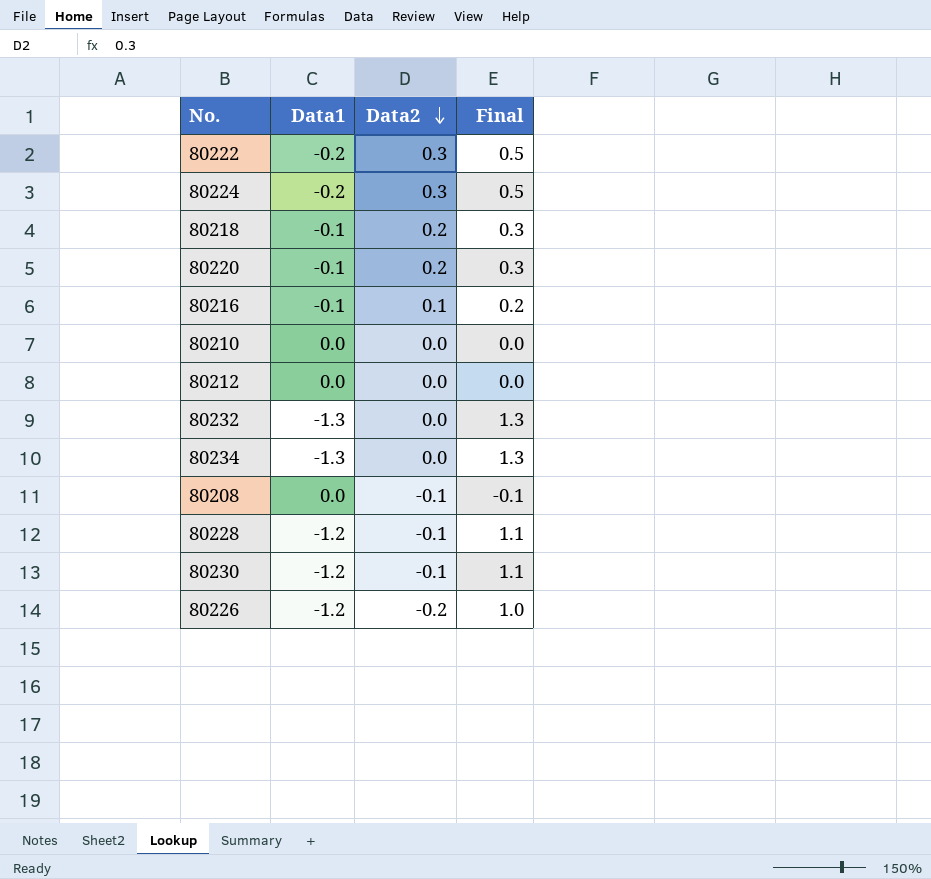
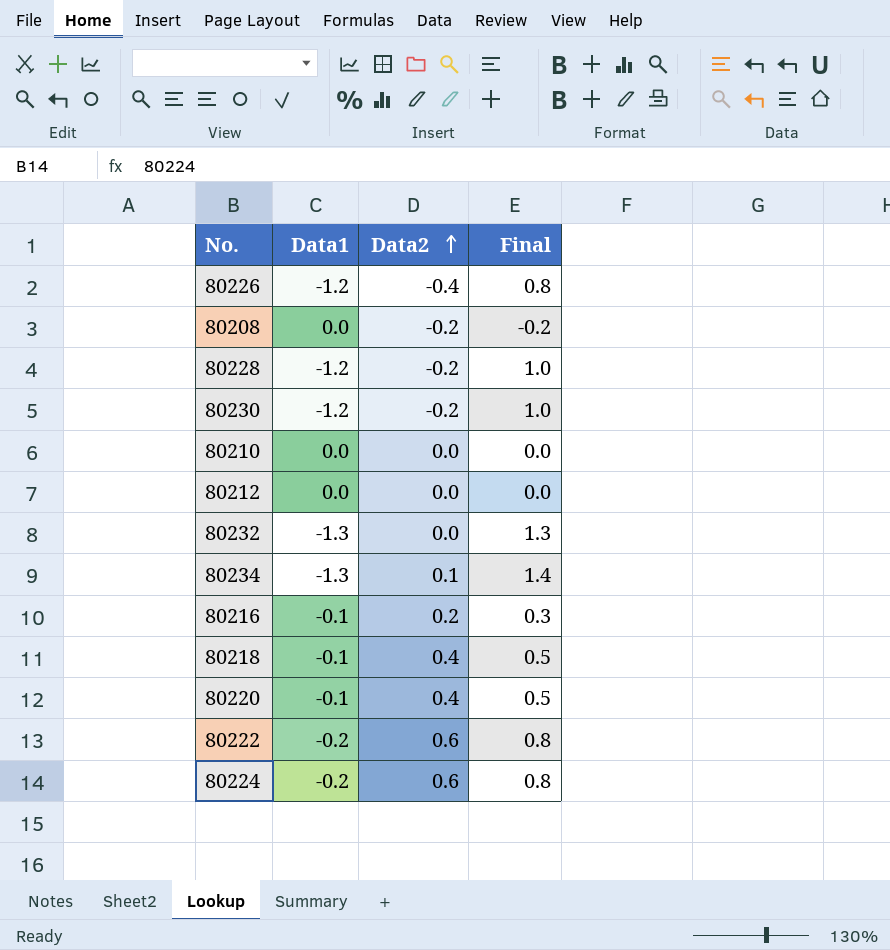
row order: Data2 descending -> Data2 ascending
80226 | Data2: -0.2 -> -0.4
80226 | Final: 1.0 -> 0.8
80208 | Data2: -0.1 -> -0.2
80208 | Final: -0.1 -> -0.2
80228 | Data2: -0.1 -> -0.2
80228 | Final: 1.1 -> 1.0
80230 | Data2: -0.1 -> -0.2
80230 | Final: 1.1 -> 1.0
80234 | Data2: 0.0 -> 0.1
80234 | Final: 1.3 -> 1.4
80216 | Data2: 0.1 -> 0.2
80216 | Final: 0.2 -> 0.3
80218 | Data2: 0.2 -> 0.4
80218 | Final: 0.3 -> 0.5
80220 | Data2: 0.2 -> 0.4
80220 | Final: 0.3 -> 0.5
80222 | Data2: 0.3 -> 0.6
80222 | Final: 0.5 -> 0.8
80224 | Data2: 0.3 -> 0.6
80224 | Final: 0.5 -> 0.8

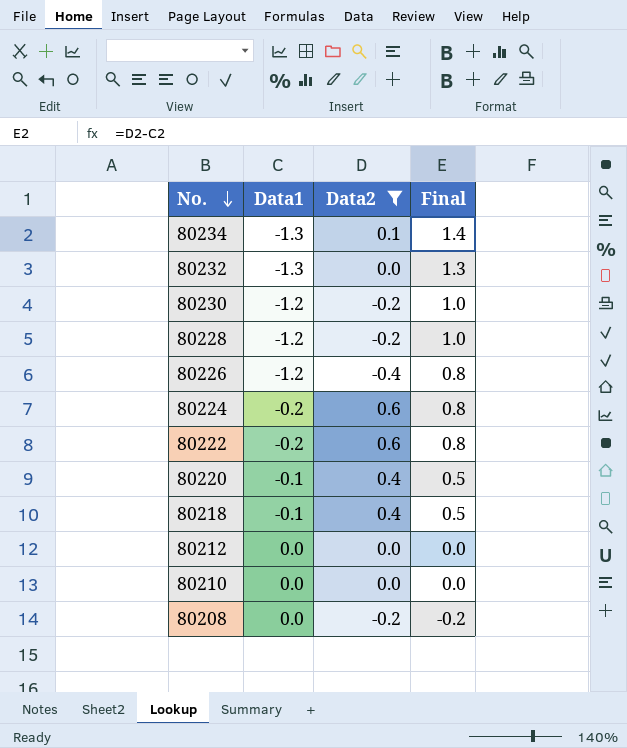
filter: none -> Data2 != 0.2
row order: Data2 ascending -> No. descending

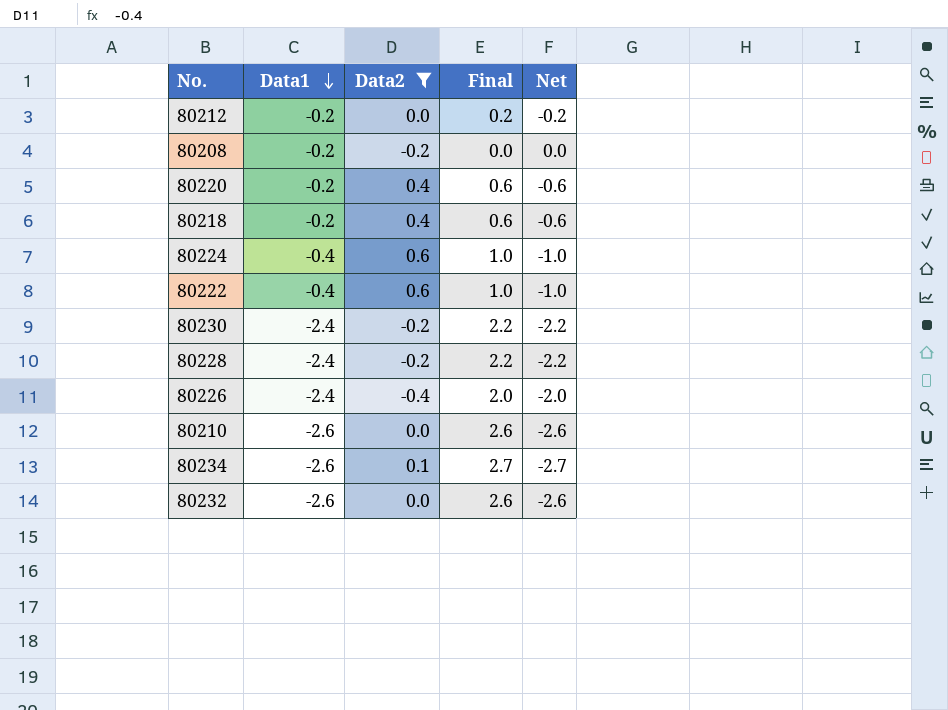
row order: No. descending -> Data1 descending
column Net | formula: none -> [Data1] - [Data2]
80212 | Data1: 0.0 -> -0.2
80212 | Final: 0.0 -> 0.2
80208 | Data1: 0.0 -> -0.2
80208 | Final: -0.2 -> 0.0
80220 | Data1: -0.1 -> -0.2
80220 | Final: 0.5 -> 0.6
80218 | Data1: -0.1 -> -0.2
80218 | Final: 0.5 -> 0.6
80224 | Data1: -0.2 -> -0.4
80224 | Final: 0.8 -> 1.0
80222 | Data1: -0.2 -> -0.4
80222 | Final: 0.8 -> 1.0
80230 | Data1: -1.2 -> -2.4
80230 | Final: 1.0 -> 2.2
80228 | Data1: -1.2 -> -2.4
80228 | Final: 1.0 -> 2.2
80226 | Data1: -1.2 -> -2.4
80226 | Final: 0.8 -> 2.0
80210 | Data1: 0.0 -> -2.6
80210 | Final: 0.0 -> 2.6
80234 | Data1: -1.3 -> -2.6
80234 | Final: 1.4 -> 2.7
80232 | Data1: -1.3 -> -2.6
80232 | Final: 1.3 -> 2.6

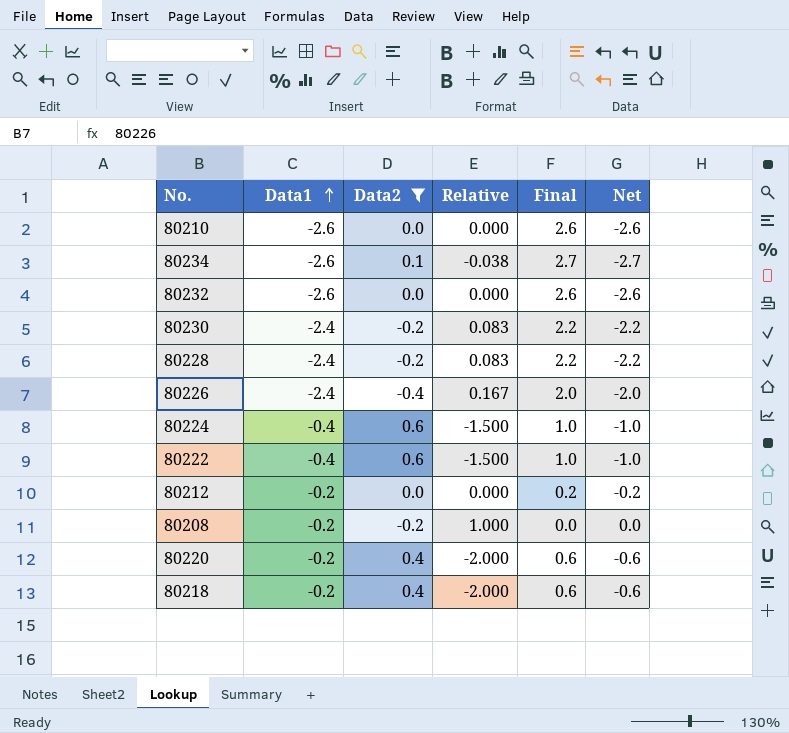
row order: Data1 descending -> Data1 ascending
column Relative | formula: none -> [Data2] / [Data1]

